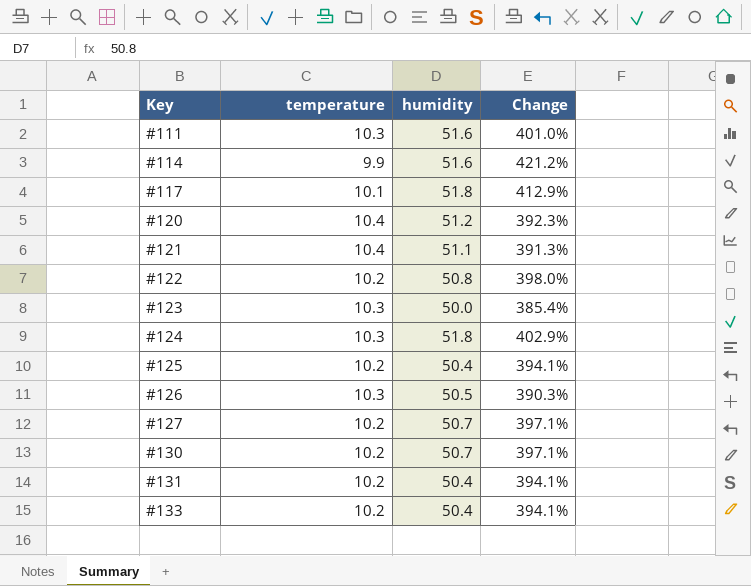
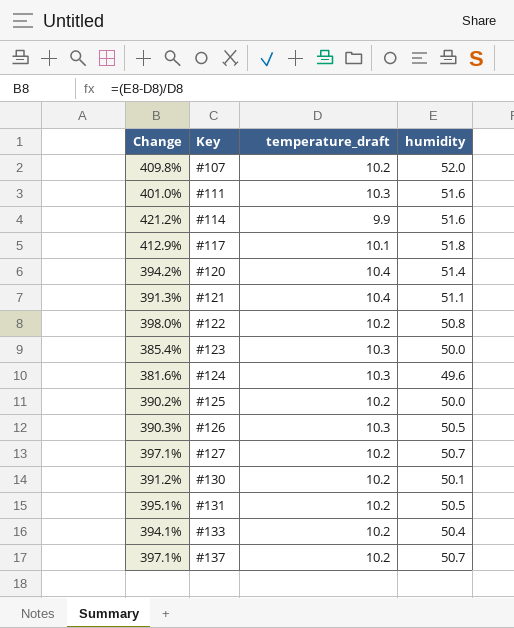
column Change | position: 4 -> 1
column name: temperature -> temperature_draft
row #107: none -> 409.8% | 10.2 | 52.0
#120 | Change: 392.3% -> 394.2%
#120 | humidity: 51.2 -> 51.4
#124 | Change: 402.9% -> 381.6%
#124 | humidity: 51.8 -> 49.6
#125 | Change: 394.1% -> 390.2%
#125 | humidity: 50.4 -> 50.0
#130 | Change: 397.1% -> 391.2%
#130 | humidity: 50.7 -> 50.1
#131 | Change: 394.1% -> 395.1%
#131 | humidity: 50.4 -> 50.5
row #137: none -> 397.1% | 10.2 | 50.7

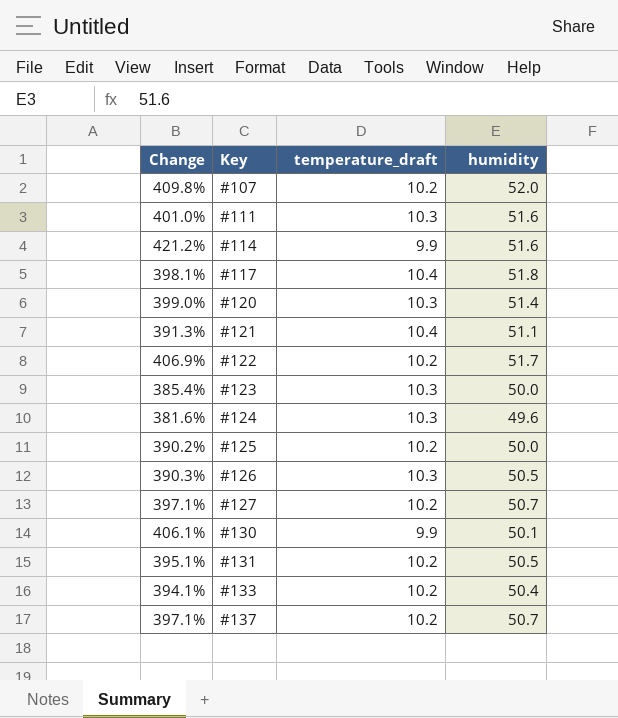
#117 | Change: 412.9% -> 398.1%
#117 | temperature_draft: 10.1 -> 10.4
#120 | Change: 394.2% -> 399.0%
#120 | temperature_draft: 10.4 -> 10.3
#122 | Change: 398.0% -> 406.9%
#122 | humidity: 50.8 -> 51.7
#130 | Change: 391.2% -> 406.1%
#130 | temperature_draft: 10.2 -> 9.9

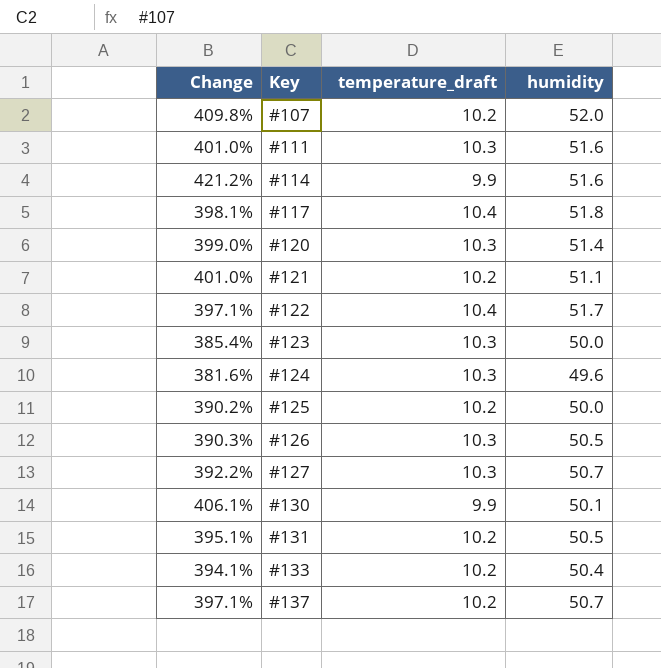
#121 | Change: 391.3% -> 401.0%
#121 | temperature_draft: 10.4 -> 10.2
#122 | Change: 406.9% -> 397.1%
#122 | temperature_draft: 10.2 -> 10.4
#127 | Change: 397.1% -> 392.2%
#127 | temperature_draft: 10.2 -> 10.3

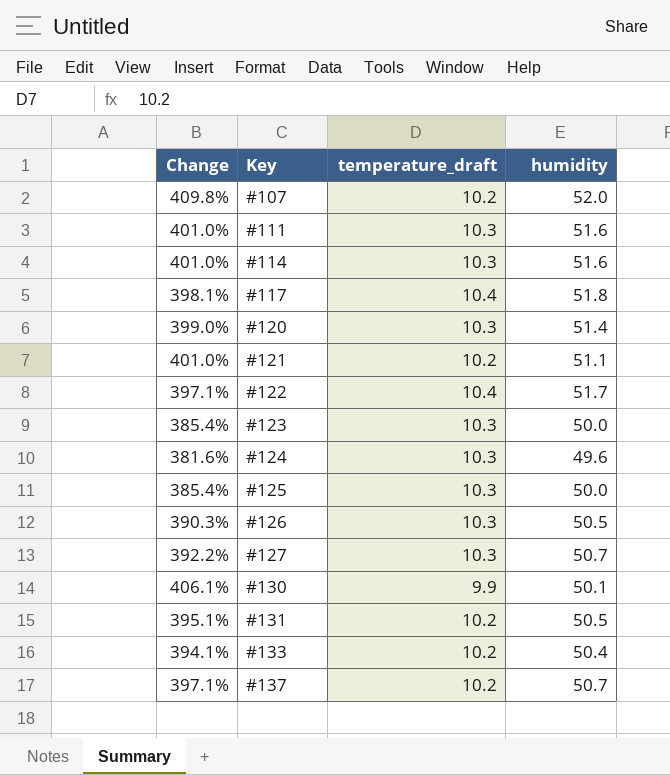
#114 | Change: 421.2% -> 401.0%
#114 | temperature_draft: 9.9 -> 10.3
#125 | Change: 390.2% -> 385.4%
#125 | temperature_draft: 10.2 -> 10.3

